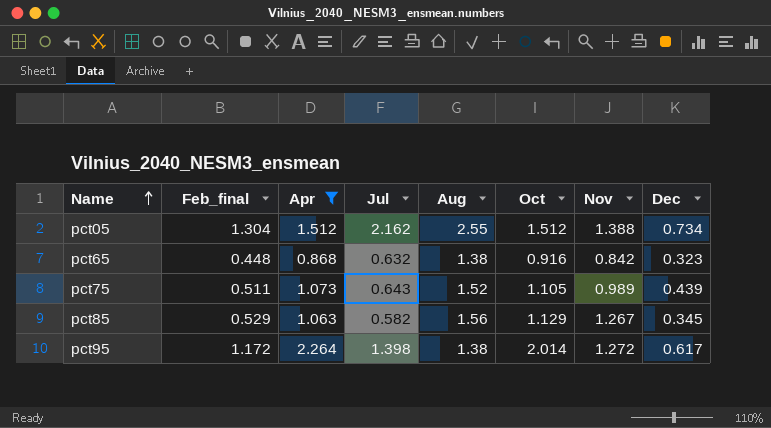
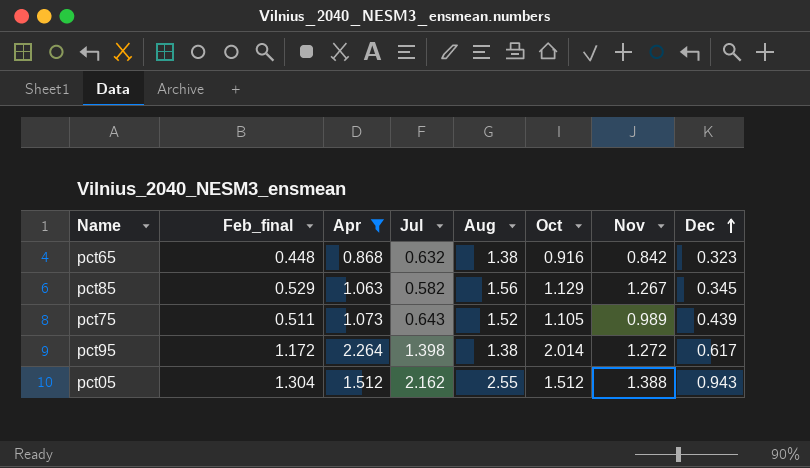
row order: Name ascending -> Dec ascending
pct05 | Dec: 0.734 -> 0.943

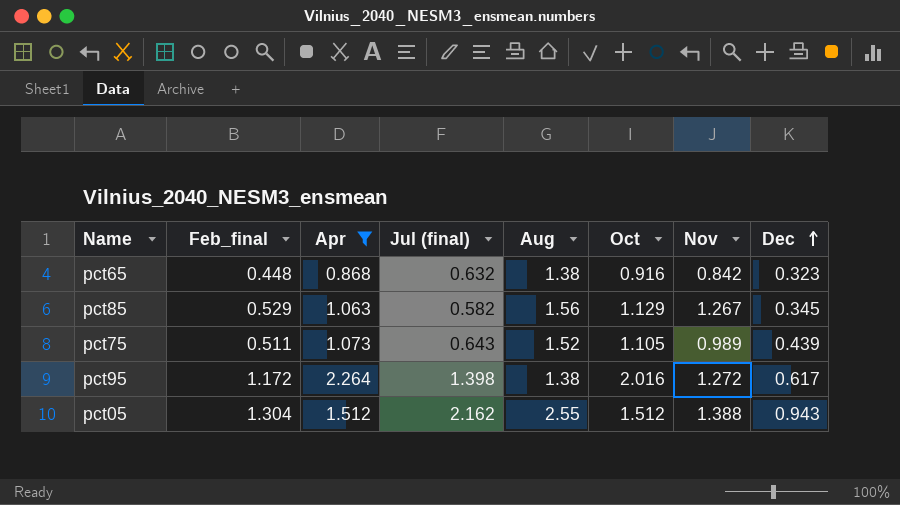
column name: Jul -> Jul (final)
pct95 | Oct: 2.014 -> 2.016

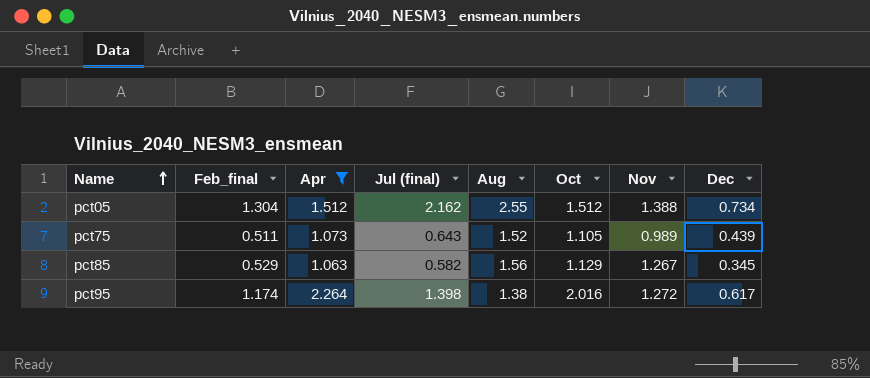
row order: Dec ascending -> Name ascending
row pct65: 0.448 | 0.868 | 0.632 | 1.38 | 0.916 | 0.842 | 0.323 -> none
pct05 | Dec: 0.943 -> 0.734
pct95 | Feb_final: 1.172 -> 1.174

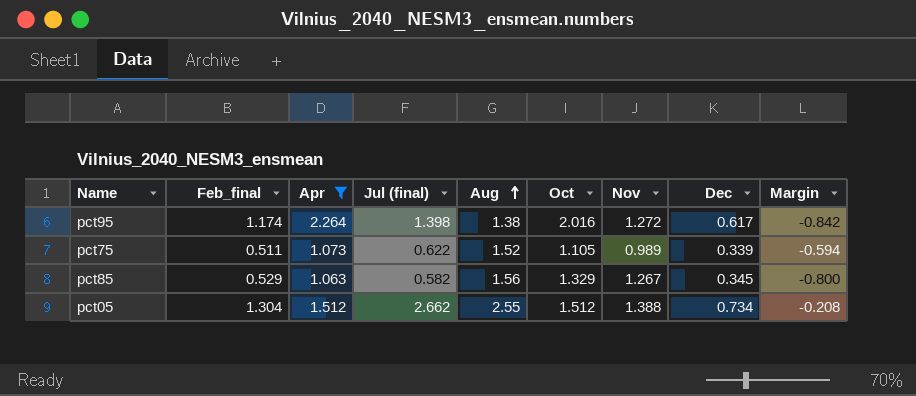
row order: Name ascending -> Aug ascending
column Margin | formula: none -> [Feb_final] - [Oct]
pct75 | Jul (final): 0.643 -> 0.622
pct75 | Dec: 0.439 -> 0.339
pct85 | Oct: 1.129 -> 1.329
pct05 | Jul (final): 2.162 -> 2.662

